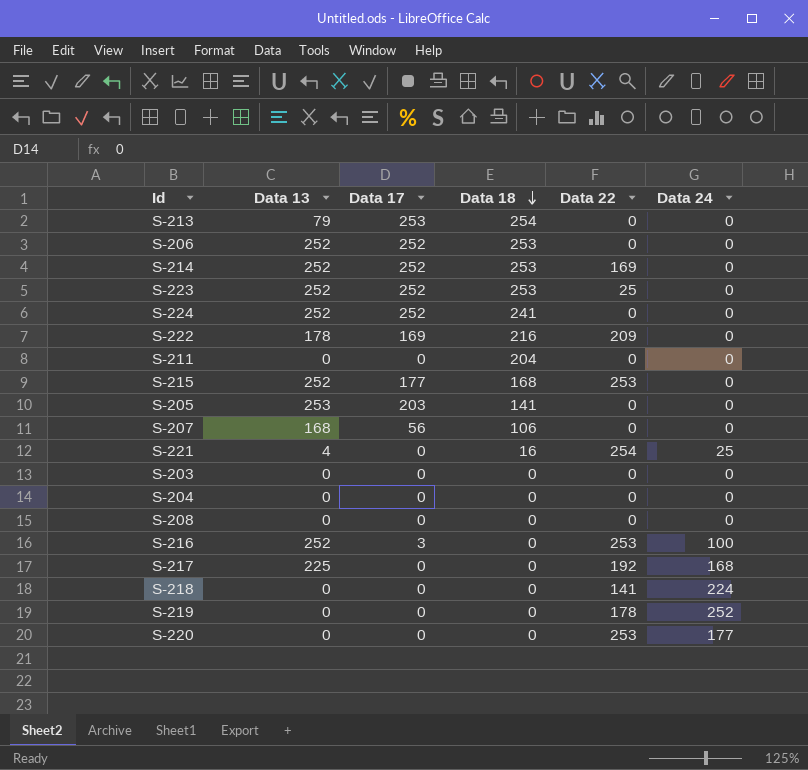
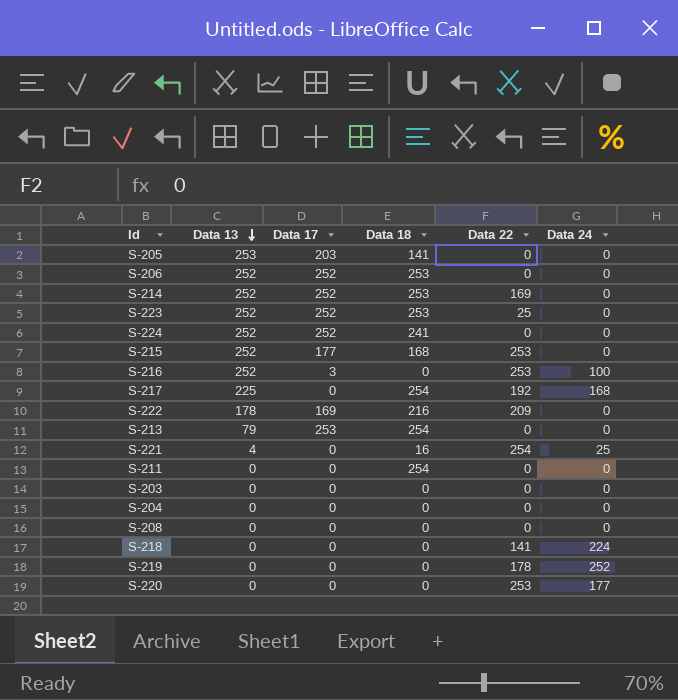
row order: Data 18 descending -> Data 13 descending
row S-207: 168 | 56 | 106 | 0 | 0 -> none
S-217 | Data 18: 0 -> 254
S-211 | Data 18: 204 -> 254

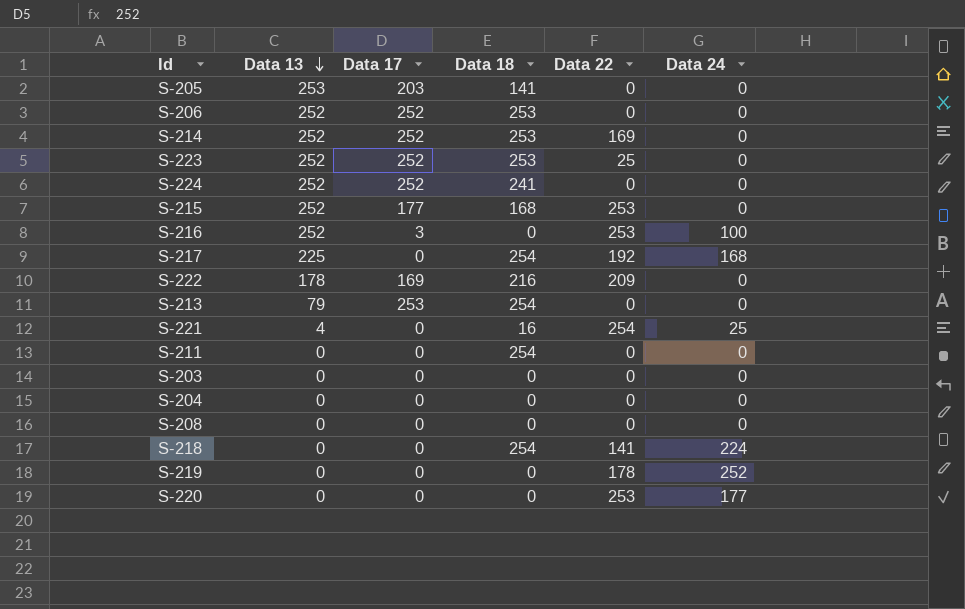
S-218 | Data 18: 0 -> 254

